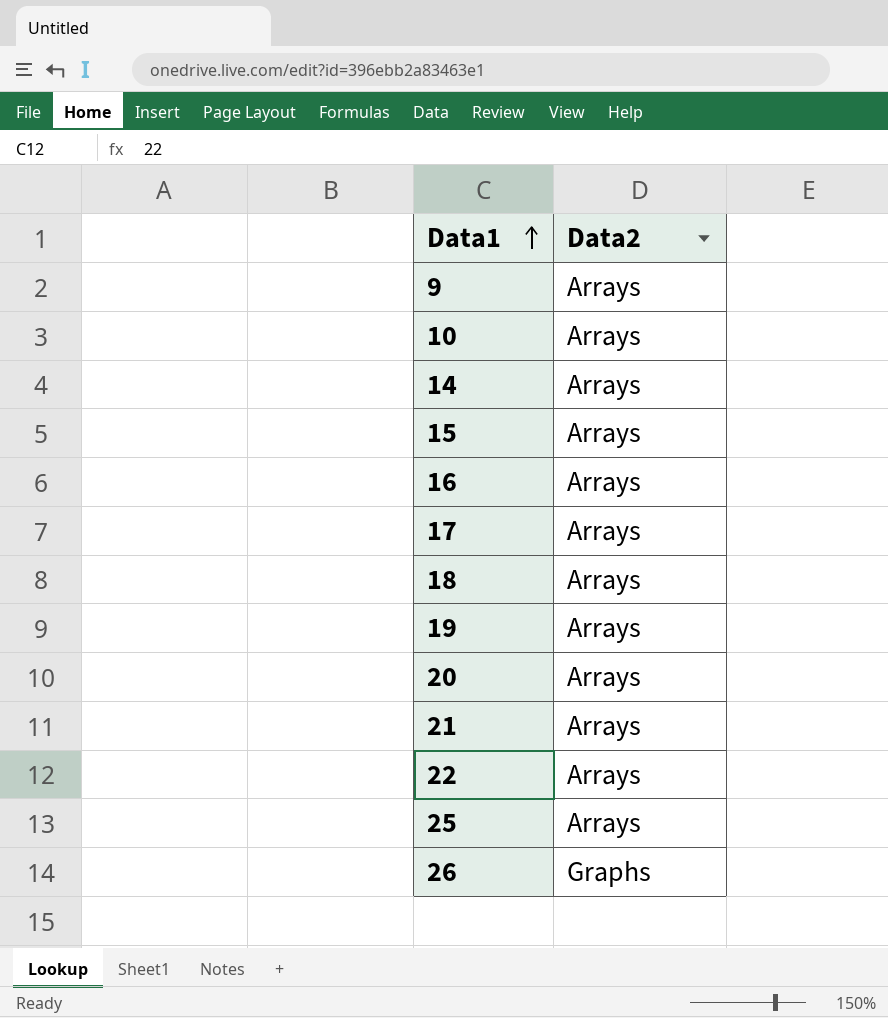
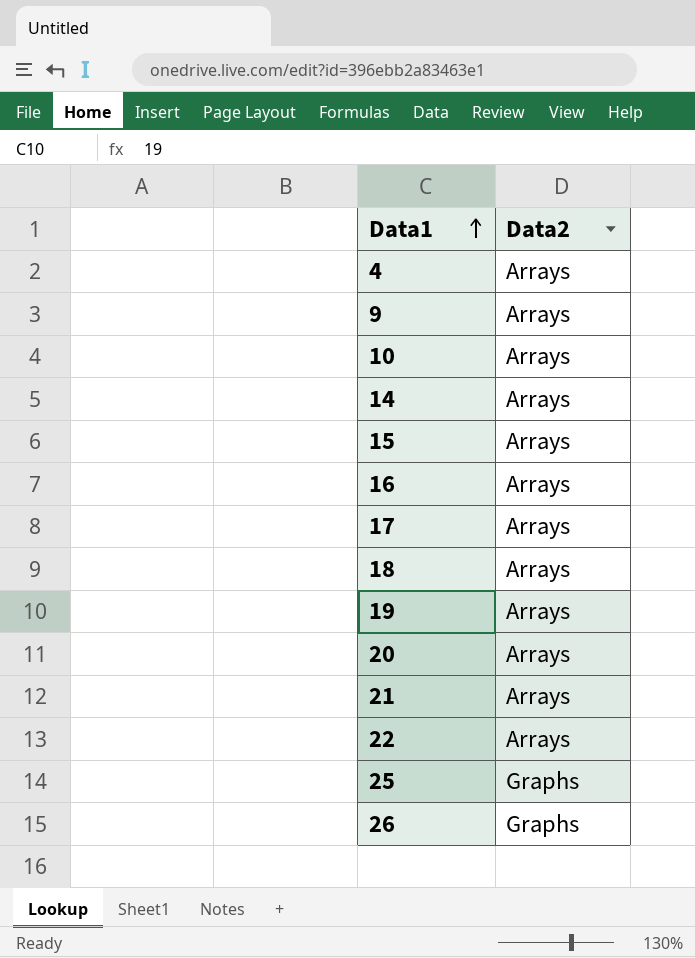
row 4: none -> Arrays
25 | Data2: Arrays -> Graphs

